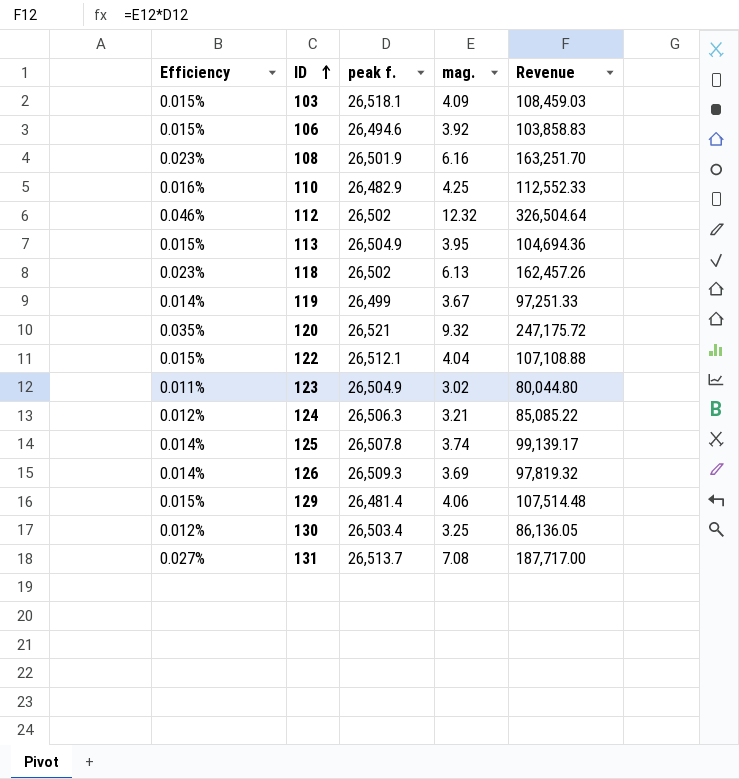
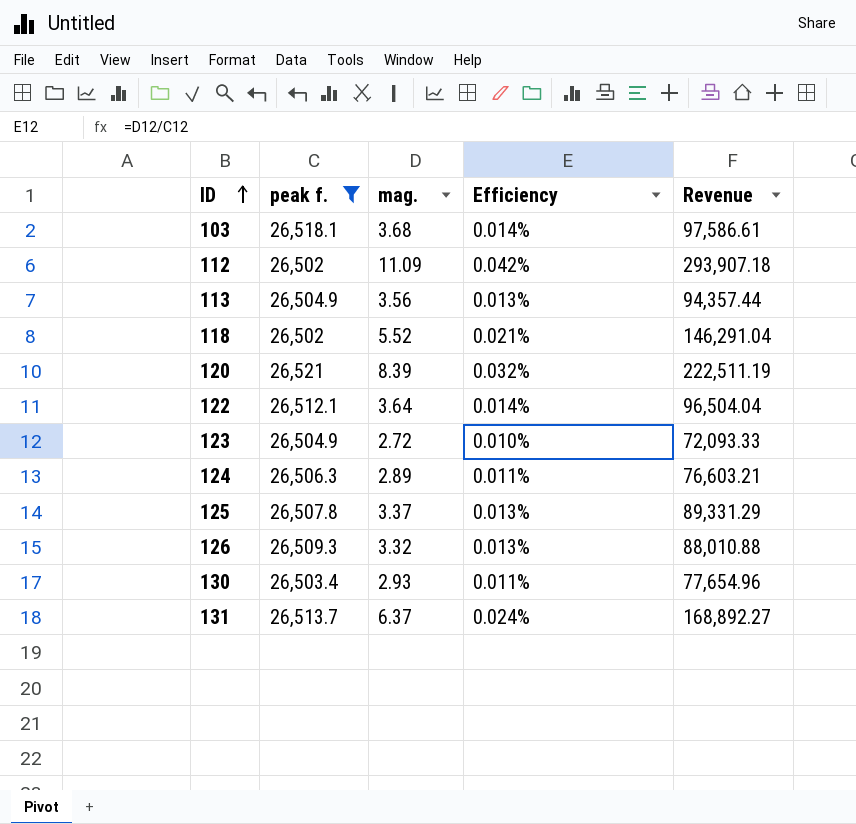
filter: none -> peak f. >= 26,502
column Efficiency | position: 1 -> 4
103 | mag.: 4.09 -> 3.68
103 | Efficiency: 0.015% -> 0.014%
103 | Revenue: 108,459.03 -> 97,586.61
112 | mag.: 12.32 -> 11.09
112 | Efficiency: 0.046% -> 0.042%
112 | Revenue: 326,504.64 -> 293,907.18
113 | mag.: 3.95 -> 3.56
113 | Efficiency: 0.015% -> 0.013%
113 | Revenue: 104,694.36 -> 94,357.44
118 | mag.: 6.13 -> 5.52
118 | Efficiency: 0.023% -> 0.021%
118 | Revenue: 162,457.26 -> 146,291.04
120 | mag.: 9.32 -> 8.39
120 | Efficiency: 0.035% -> 0.032%
120 | Revenue: 247,175.72 -> 222,511.19
122 | mag.: 4.04 -> 3.64
122 | Efficiency: 0.015% -> 0.014%
122 | Revenue: 107,108.88 -> 96,504.04
123 | mag.: 3.02 -> 2.72
123 | Efficiency: 0.011% -> 0.010%
123 | Revenue: 80,044.80 -> 72,093.33
124 | mag.: 3.21 -> 2.89
124 | Efficiency: 0.012% -> 0.011%
124 | Revenue: 85,085.22 -> 76,603.21
125 | mag.: 3.74 -> 3.37
125 | Efficiency: 0.014% -> 0.013%
125 | Revenue: 99,139.17 -> 89,331.29
126 | mag.: 3.69 -> 3.32
126 | Efficiency: 0.014% -> 0.013%
126 | Revenue: 97,819.32 -> 88,010.88
130 | mag.: 3.25 -> 2.93
130 | Efficiency: 0.012% -> 0.011%
130 | Revenue: 86,136.05 -> 77,654.96
131 | mag.: 7.08 -> 6.37
131 | Efficiency: 0.027% -> 0.024%
131 | Revenue: 187,717.00 -> 168,892.27

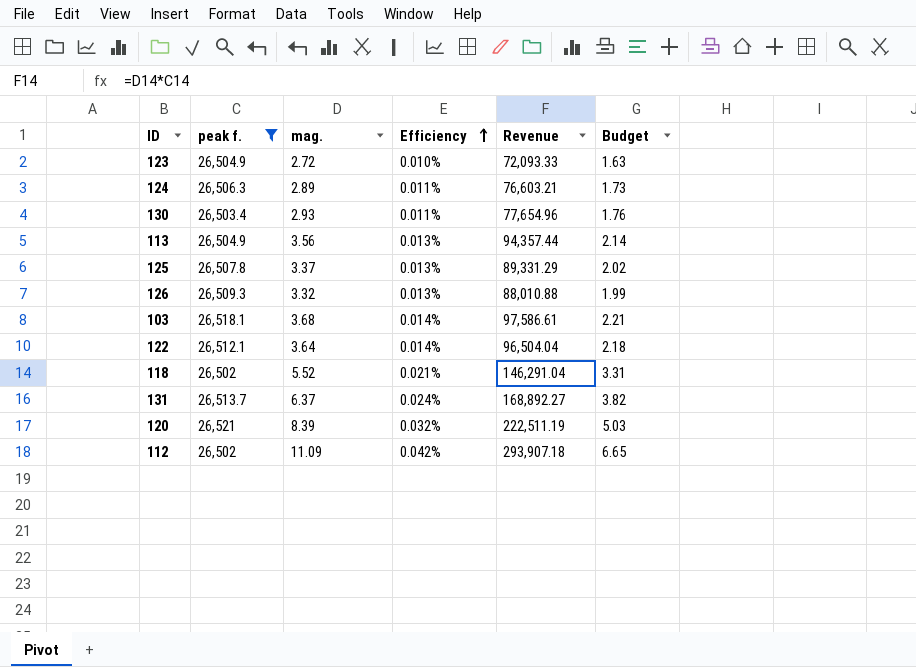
row order: ID ascending -> Efficiency ascending
column Budget | formula: none -> [mag.] * 0.6

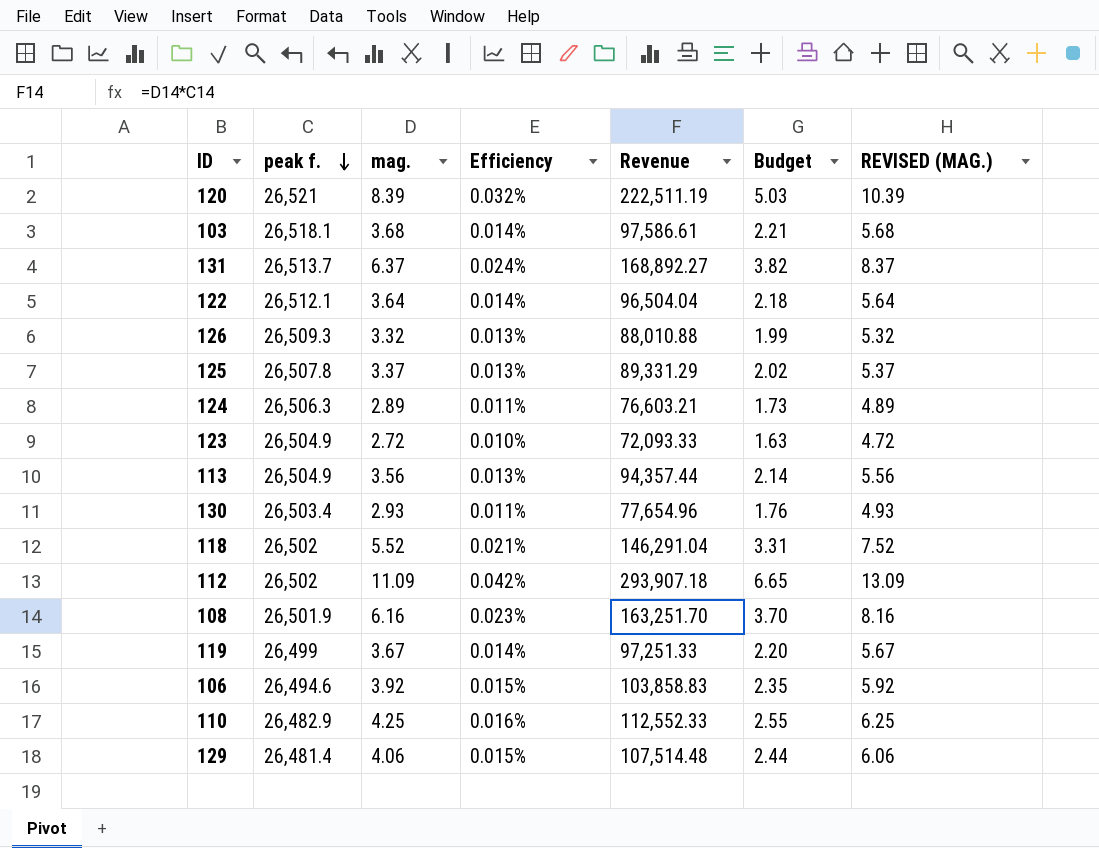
filter: peak f. >= 26,502 -> none
row order: Efficiency ascending -> peak f. descending
column REVISED (MAG.) | formula: none -> [mag.] + 2

